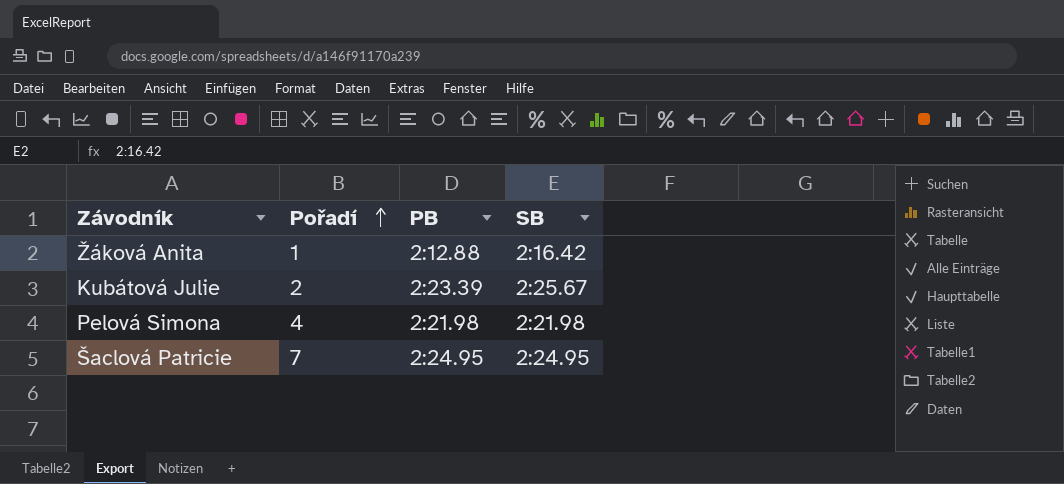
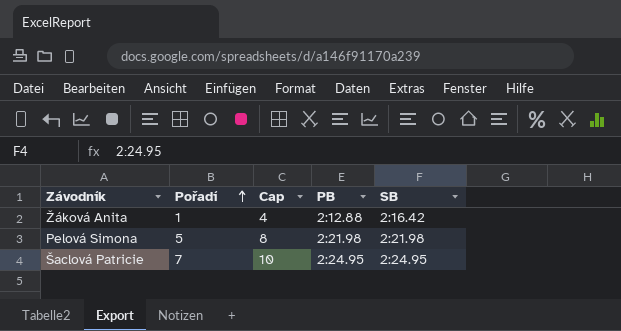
column Cap | formula: none -> [Pořadí] + 3
row Kubátová Julie: 2 | 2:23.39 | 2:25.67 -> none
Pelová Simona | Pořadí: 4 -> 5

